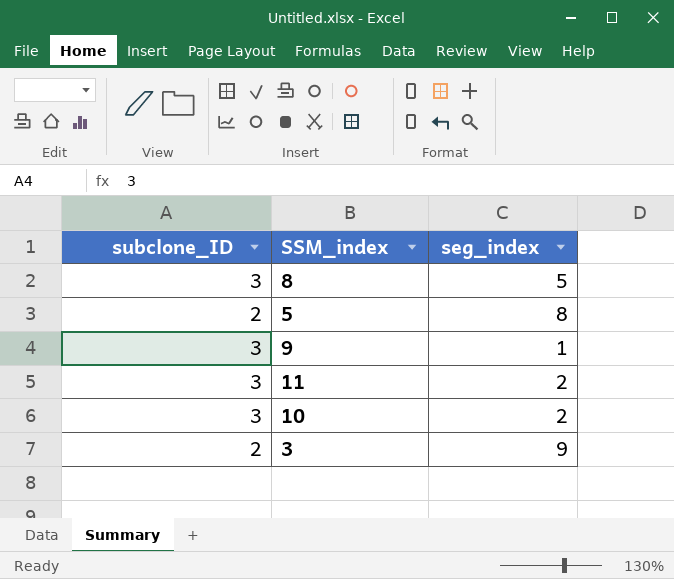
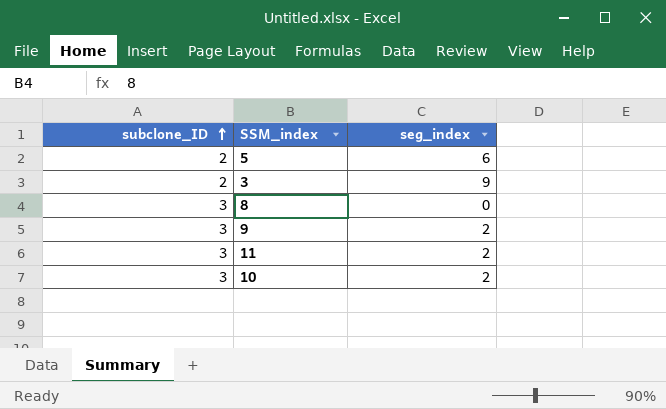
row order: none -> subclone_ID ascending
5 | seg_index: 8 -> 6
8 | seg_index: 5 -> 0
9 | seg_index: 1 -> 2

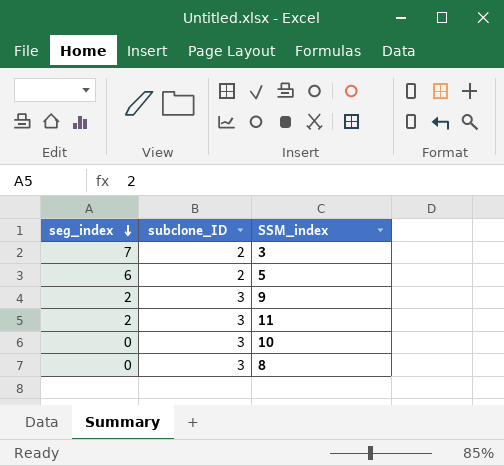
row order: subclone_ID ascending -> seg_index descending
column seg_index | position: 3 -> 1
3 | seg_index: 9 -> 7
10 | seg_index: 2 -> 0

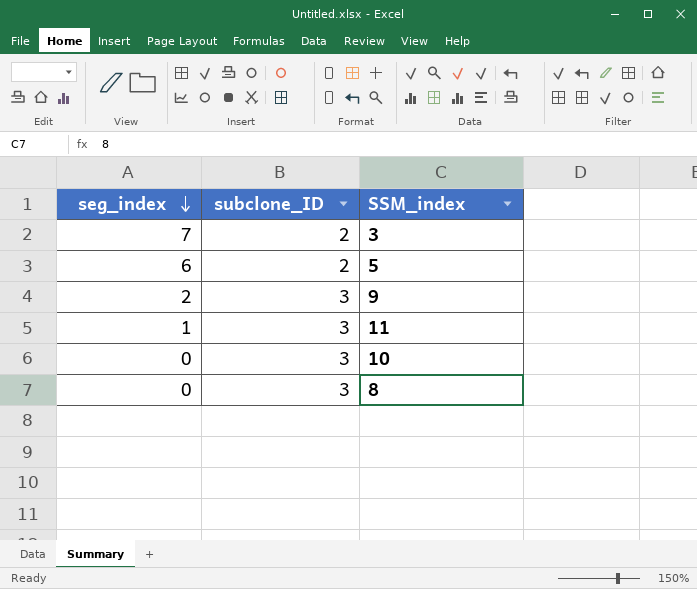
11 | seg_index: 2 -> 1

